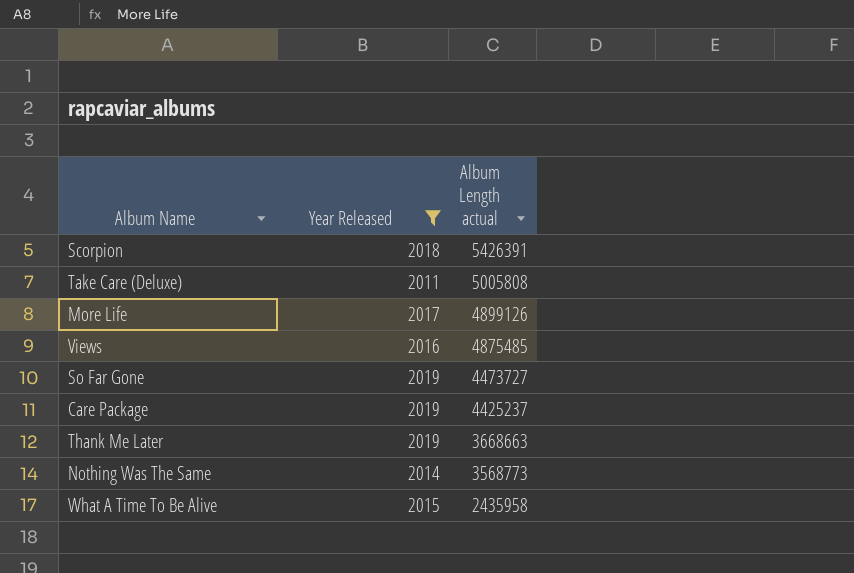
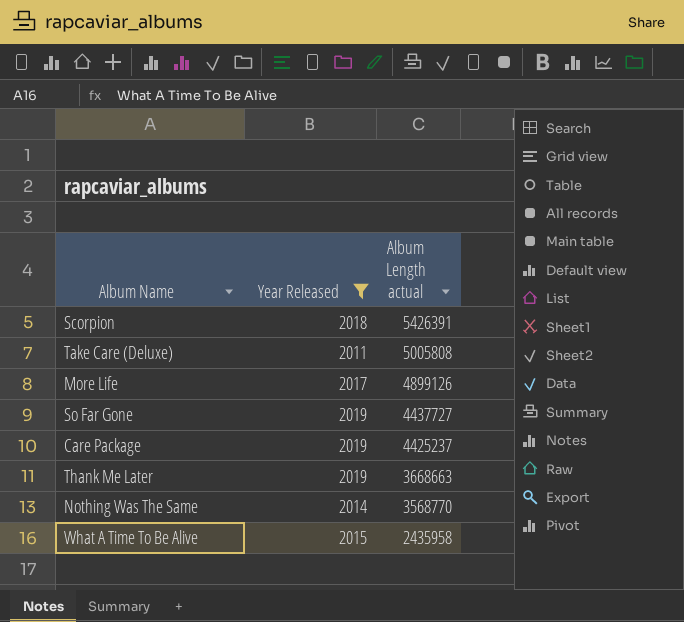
row Views: 2016 | 4875485 -> none
So Far Gone | Album Length actual: 4473727 -> 4437727
Nothing Was The Same | Album Length actual: 3568773 -> 3568770

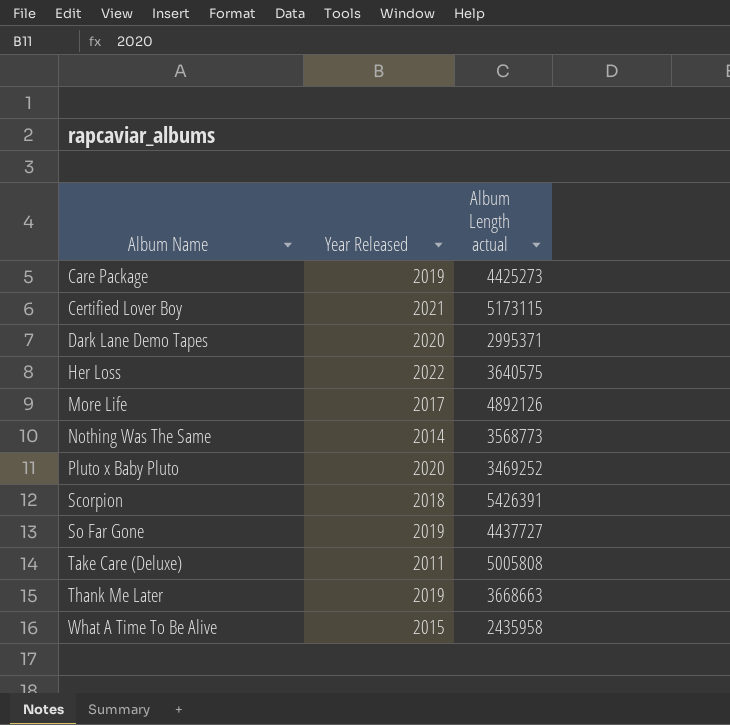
filter: Year Released <= 2019 -> none
row order: Album Length actual descending -> Album Name ascending
Care Package | Album Length actual: 4425237 -> 4425273
More Life | Album Length actual: 4899126 -> 4892126
Nothing Was The Same | Album Length actual: 3568770 -> 3568773

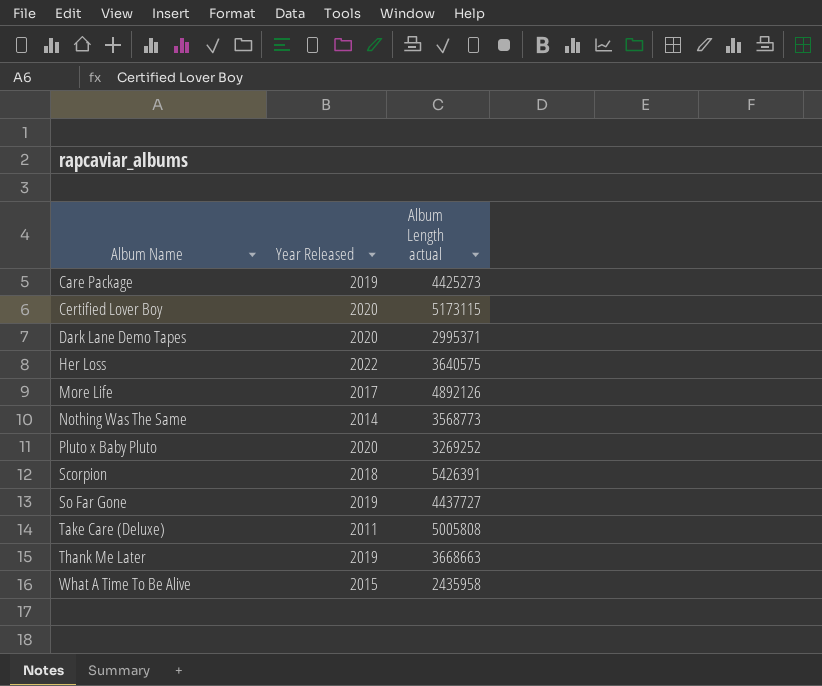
Certified Lover Boy | Year Released: 2021 -> 2020
Pluto x Baby Pluto | Album Length actual: 3469252 -> 3269252

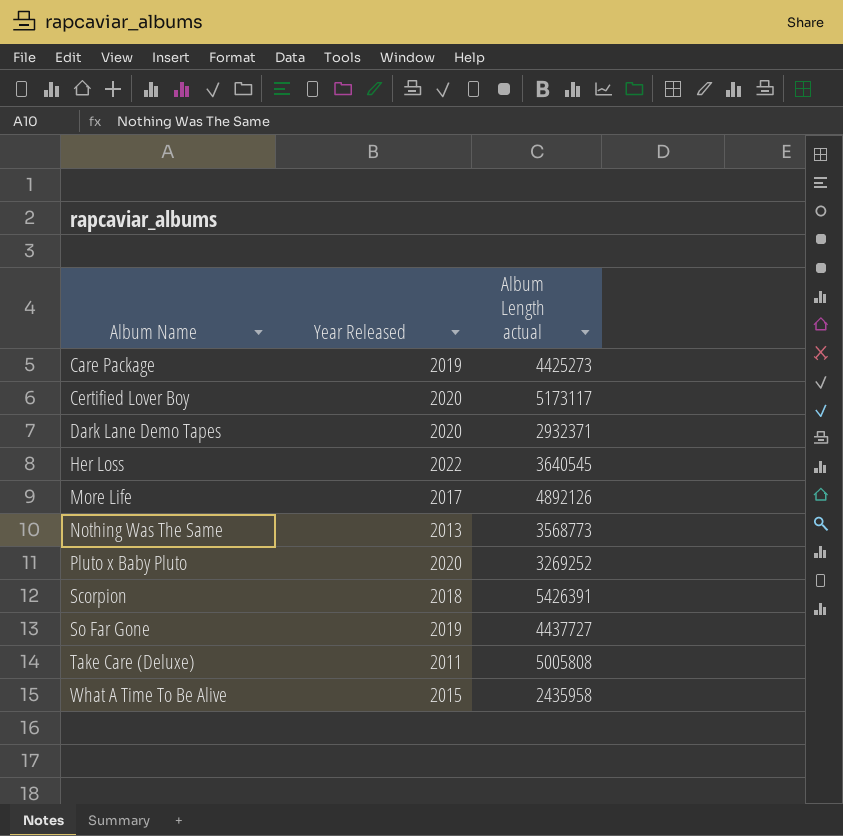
row Thank Me Later: 2019 | 3668663 -> none
Certified Lover Boy | Album Length actual: 5173115 -> 5173117
Dark Lane Demo Tapes | Album Length actual: 2995371 -> 2932371
Her Loss | Album Length actual: 3640575 -> 3640545
Nothing Was The Same | Year Released: 2014 -> 2013

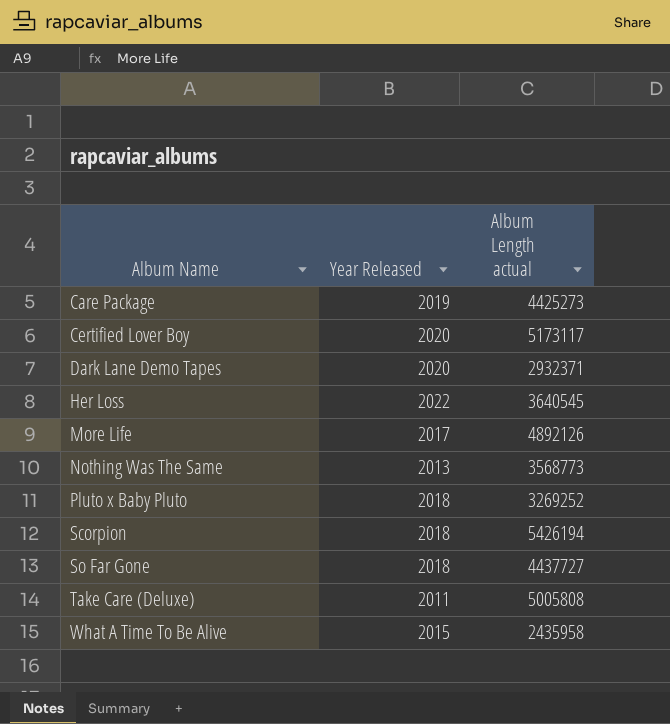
Pluto x Baby Pluto | Year Released: 2020 -> 2018
Scorpion | Album Length actual: 5426391 -> 5426194
So Far Gone | Year Released: 2019 -> 2018

